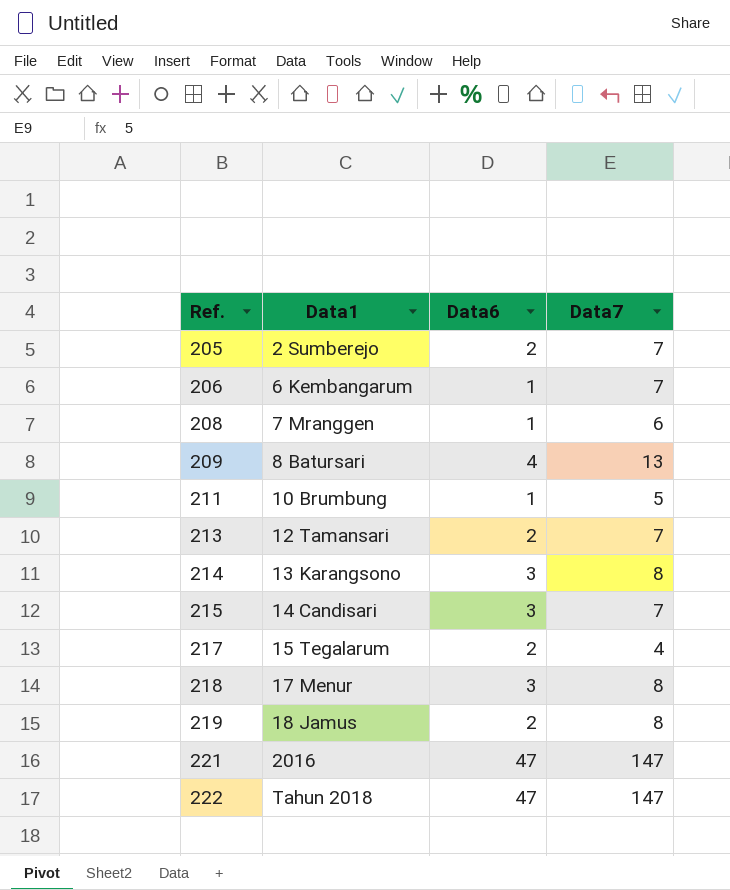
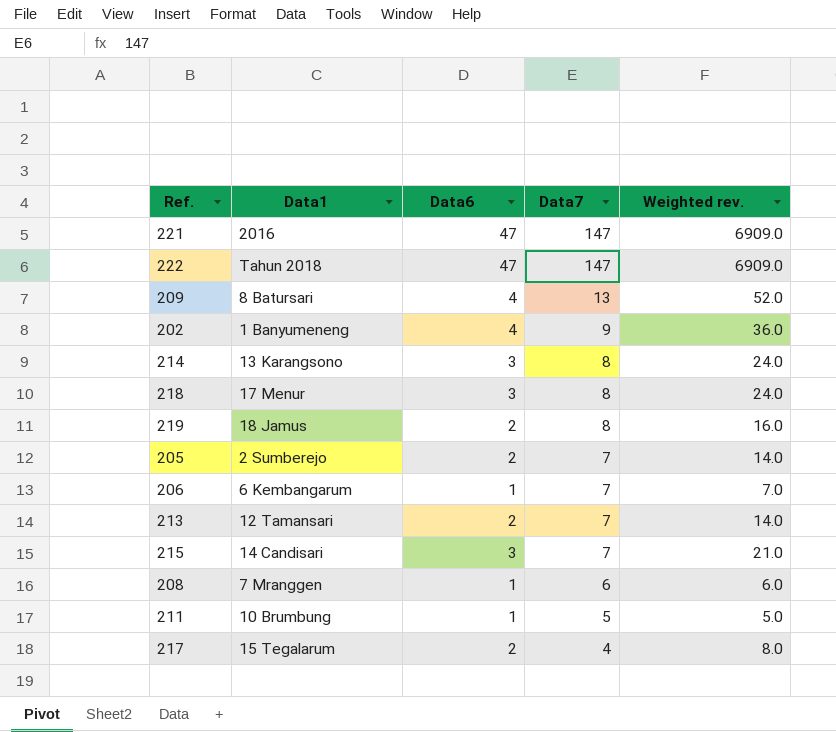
row order: Ref. ascending -> Data7 descending
column Weighted rev. | formula: none -> [Data6] * [Data7]
row 202: none -> 1 Banyumeneng | 4 | 9 | 36.0

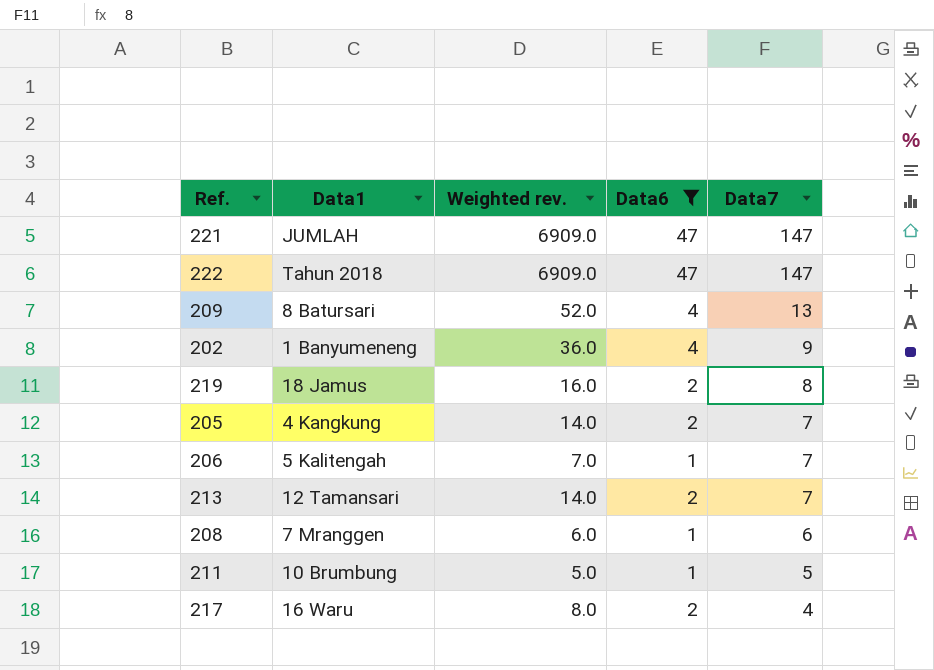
filter: none -> Data6 != 3
column Weighted rev. | position: 5 -> 3
221 | Data1: 2016 -> JUMLAH
205 | Data1: 2 Sumberejo -> 4 Kangkung
206 | Data1: 6 Kembangarum -> 5 Kalitengah
217 | Data1: 15 Tegalarum -> 16 Waru

